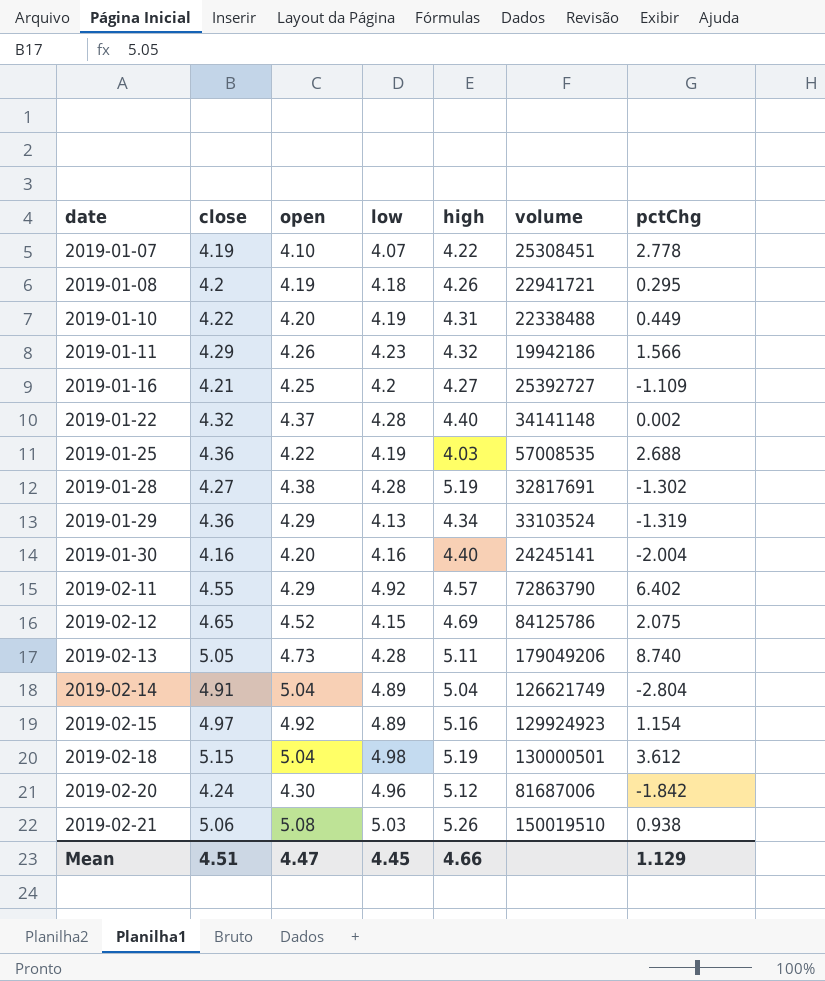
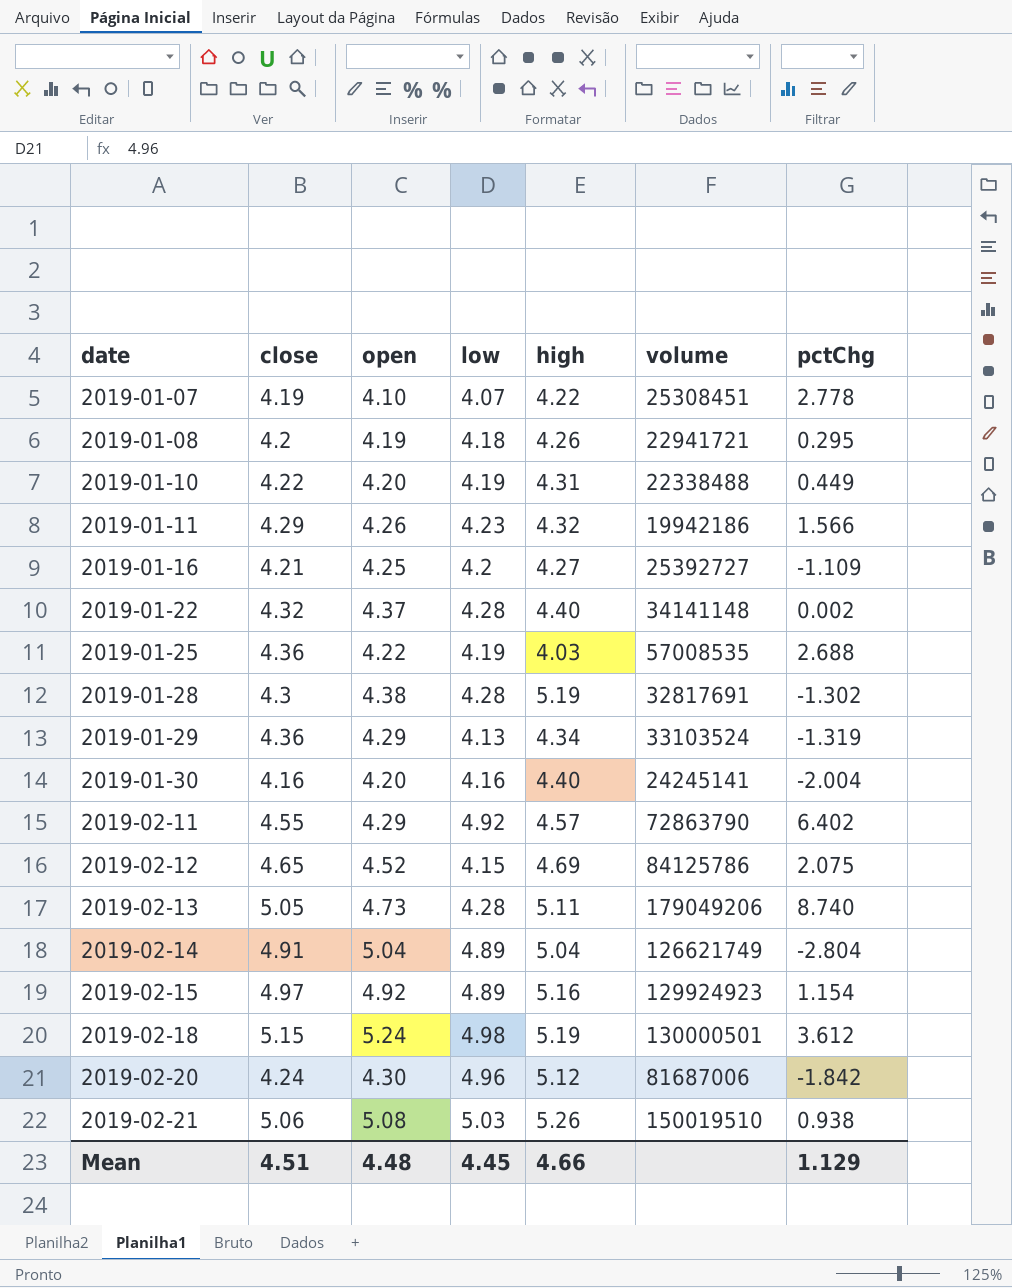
2019-01-28 | close: 4.27 -> 4.3
2019-02-18 | open: 5.04 -> 5.24
Mean | open: 4.47 -> 4.48

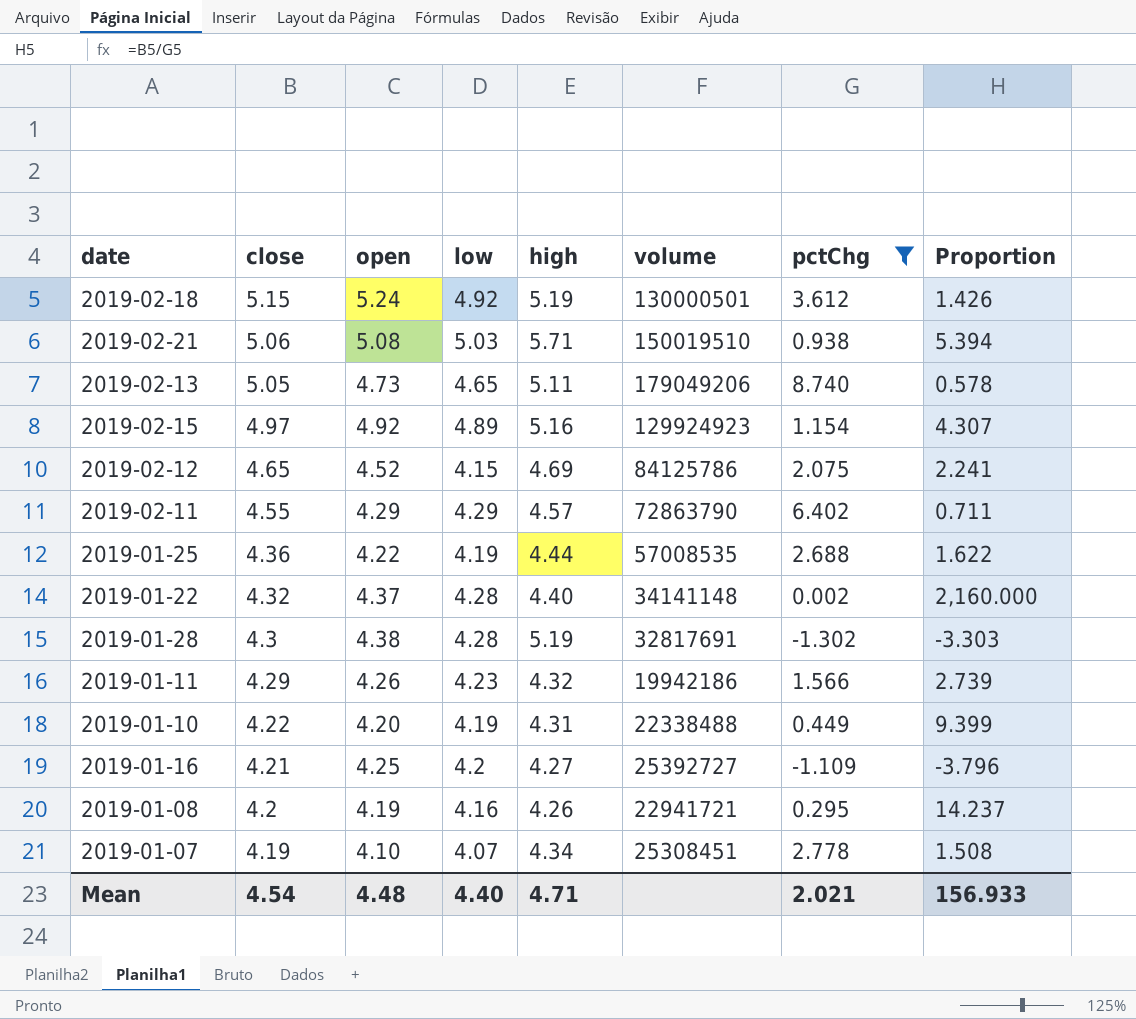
filter: none -> pctChg >= -1.302
row order: date ascending -> close descending
column Proportion | formula: none -> [close] / [pctChg]
2019-02-18 | low: 4.98 -> 4.92
2019-02-21 | high: 5.26 -> 5.71
2019-02-13 | low: 4.28 -> 4.65
2019-02-11 | low: 4.92 -> 4.29
2019-01-25 | high: 4.03 -> 4.44
2019-01-08 | low: 4.18 -> 4.16
2019-01-07 | high: 4.22 -> 4.34
Mean | close: 4.51 -> 4.54
Mean | low: 4.45 -> 4.40
Mean | high: 4.66 -> 4.71
Mean | pctChg: 1.129 -> 2.021

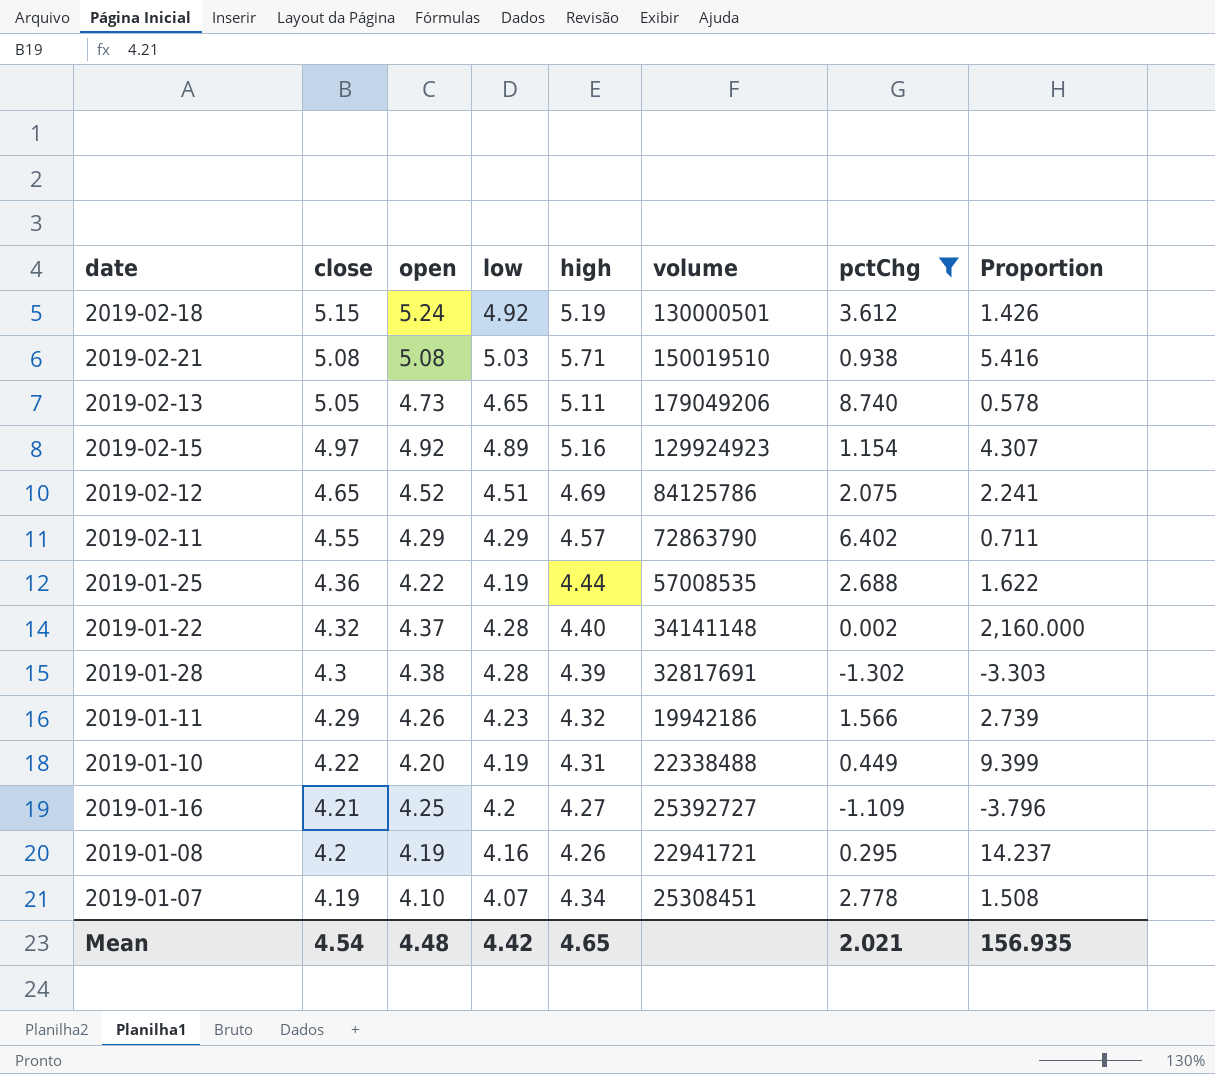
2019-02-21 | close: 5.06 -> 5.08
2019-02-21 | Proportion: 5.394 -> 5.416
2019-02-12 | low: 4.15 -> 4.51
2019-01-28 | high: 5.19 -> 4.39
Mean | low: 4.40 -> 4.42
Mean | high: 4.71 -> 4.65
Mean | Proportion: 156.933 -> 156.935

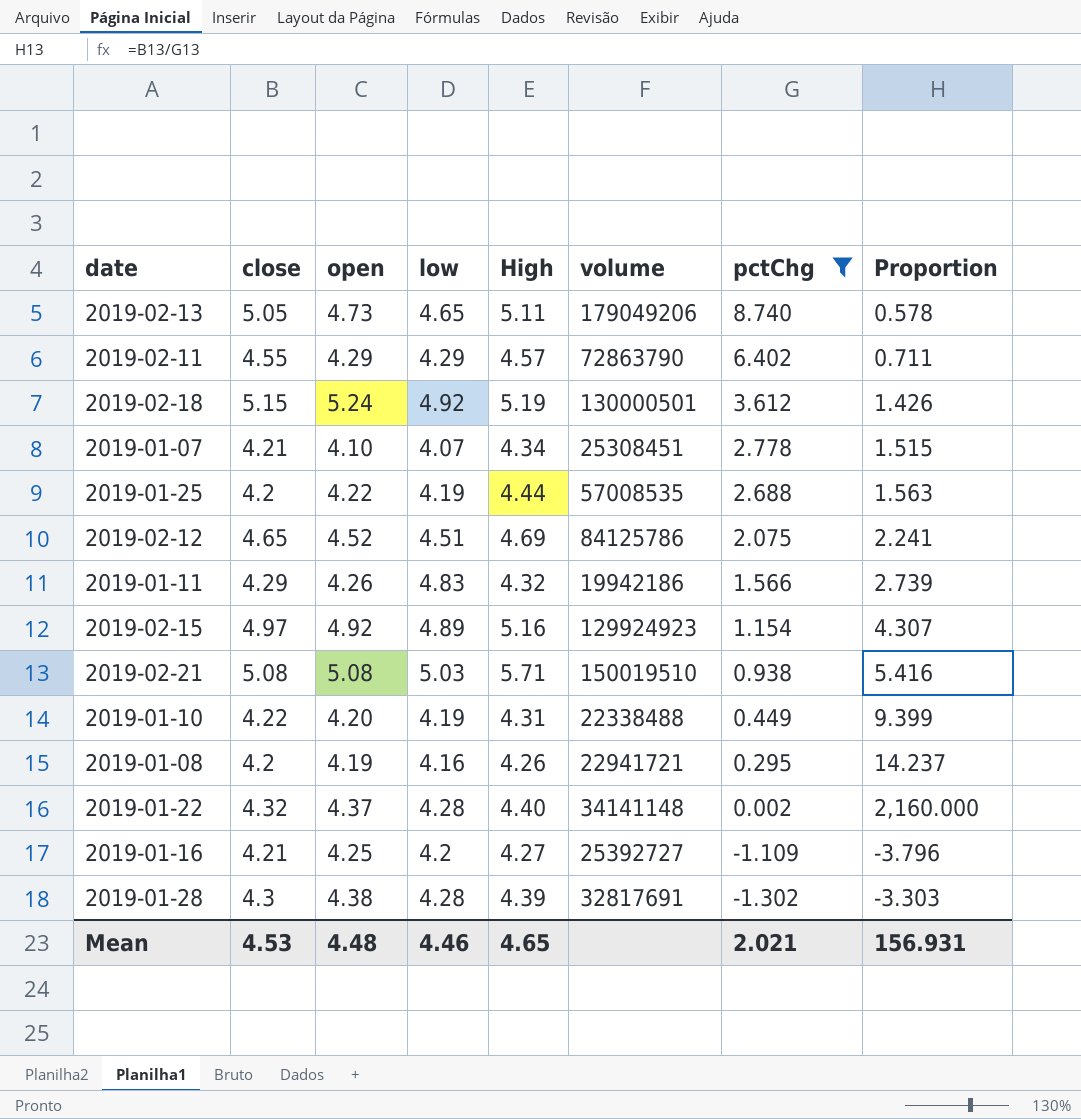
row order: close descending -> pctChg descending
column name: high -> High
2019-01-07 | close: 4.19 -> 4.21
2019-01-07 | Proportion: 1.508 -> 1.515
2019-01-25 | close: 4.36 -> 4.2
2019-01-25 | Proportion: 1.622 -> 1.563
2019-01-11 | low: 4.23 -> 4.83
Mean | close: 4.54 -> 4.53
Mean | low: 4.42 -> 4.46
Mean | Proportion: 156.935 -> 156.931

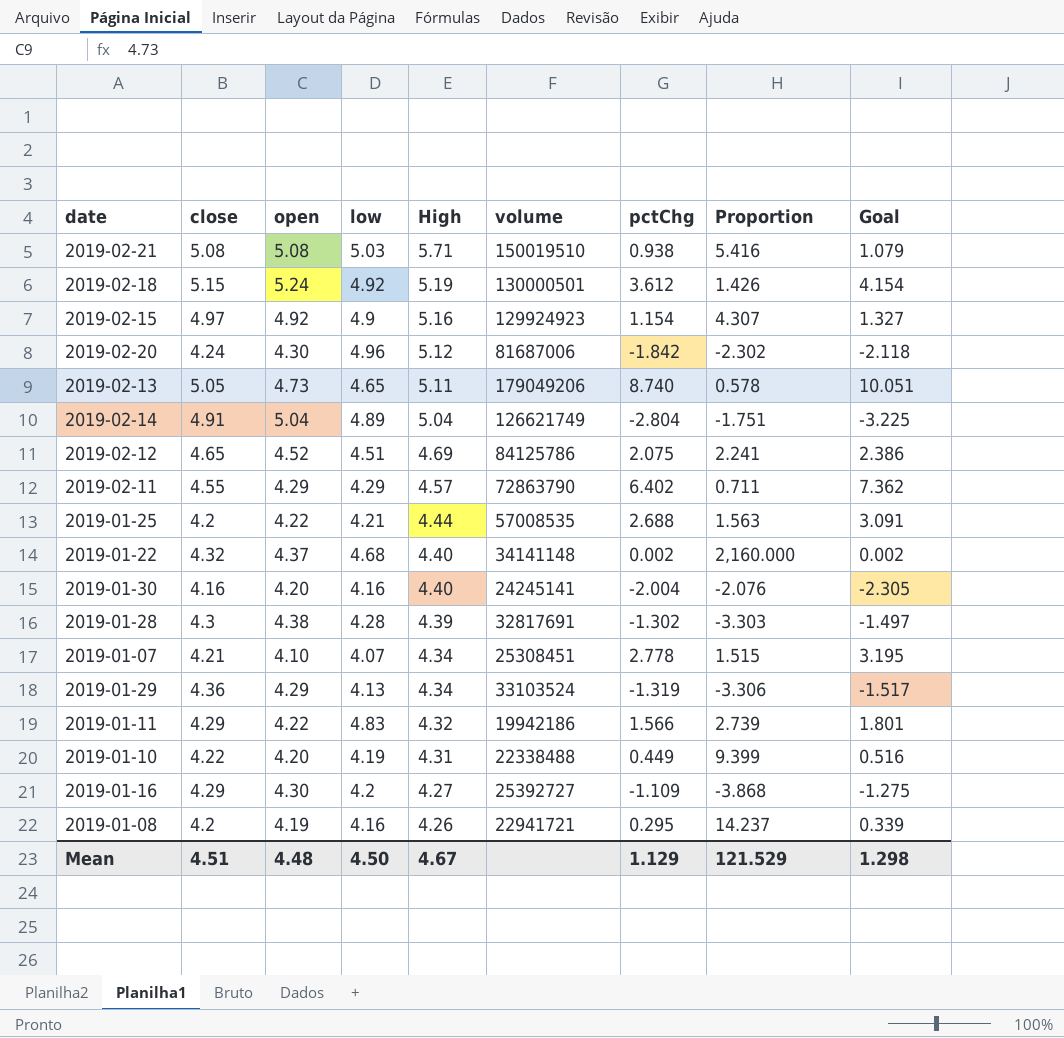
filter: pctChg >= -1.302 -> none
row order: pctChg descending -> High descending
column Goal | formula: none -> [pctChg] * 1.15
2019-02-15 | low: 4.89 -> 4.9
2019-01-25 | low: 4.19 -> 4.21
2019-01-22 | low: 4.28 -> 4.68
2019-01-11 | open: 4.26 -> 4.22
2019-01-16 | close: 4.21 -> 4.29
2019-01-16 | open: 4.25 -> 4.30
2019-01-16 | Proportion: -3.796 -> -3.868
Mean | close: 4.53 -> 4.51
Mean | low: 4.46 -> 4.50
Mean | High: 4.65 -> 4.67
Mean | pctChg: 2.021 -> 1.129
Mean | Proportion: 156.931 -> 121.529

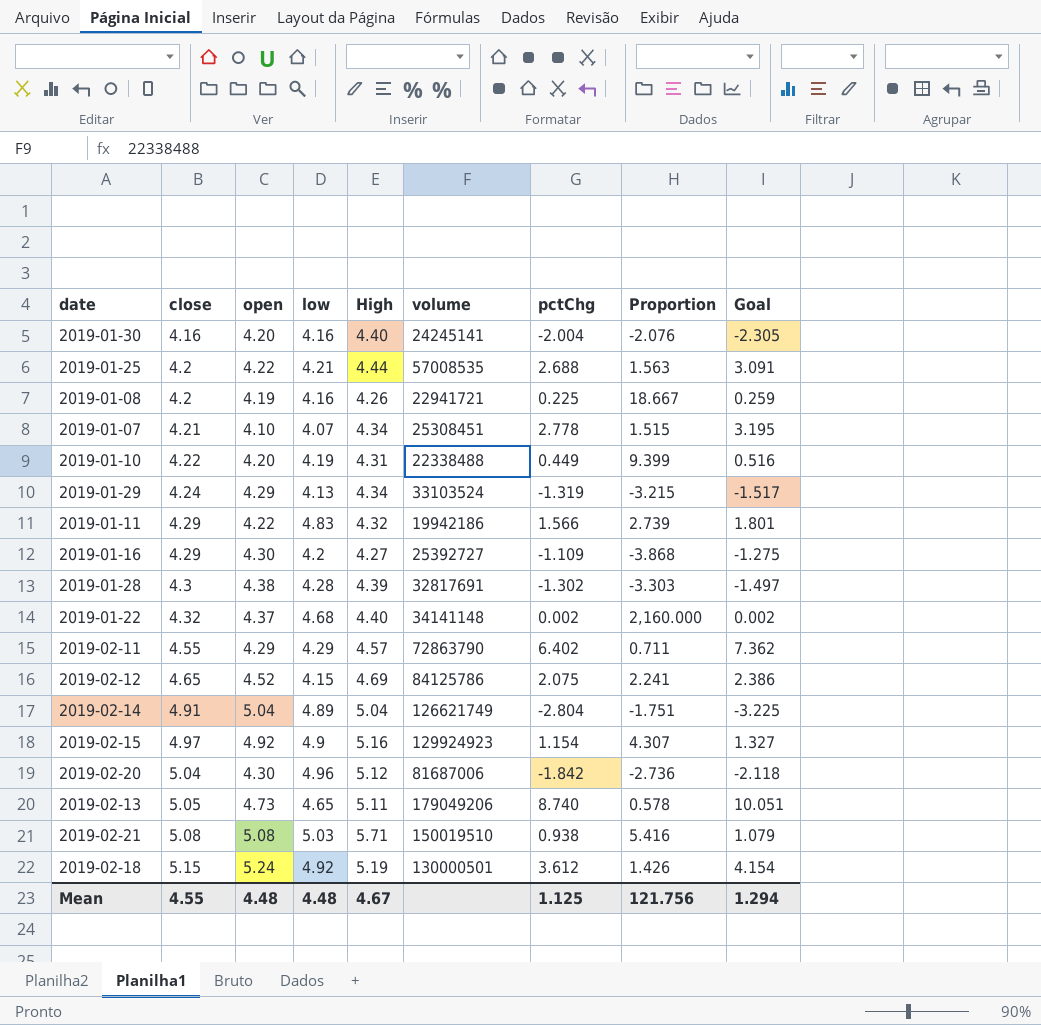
row order: High descending -> close ascending
2019-01-08 | pctChg: 0.295 -> 0.225
2019-01-08 | Proportion: 14.237 -> 18.667
2019-01-08 | Goal: 0.339 -> 0.259
2019-01-29 | close: 4.36 -> 4.24
2019-01-29 | Proportion: -3.306 -> -3.215
2019-02-12 | low: 4.51 -> 4.15
2019-02-20 | close: 4.24 -> 5.04
2019-02-20 | Proportion: -2.302 -> -2.736
Mean | close: 4.51 -> 4.55
Mean | low: 4.50 -> 4.48
Mean | pctChg: 1.129 -> 1.125
Mean | Proportion: 121.529 -> 121.756
Mean | Goal: 1.298 -> 1.294

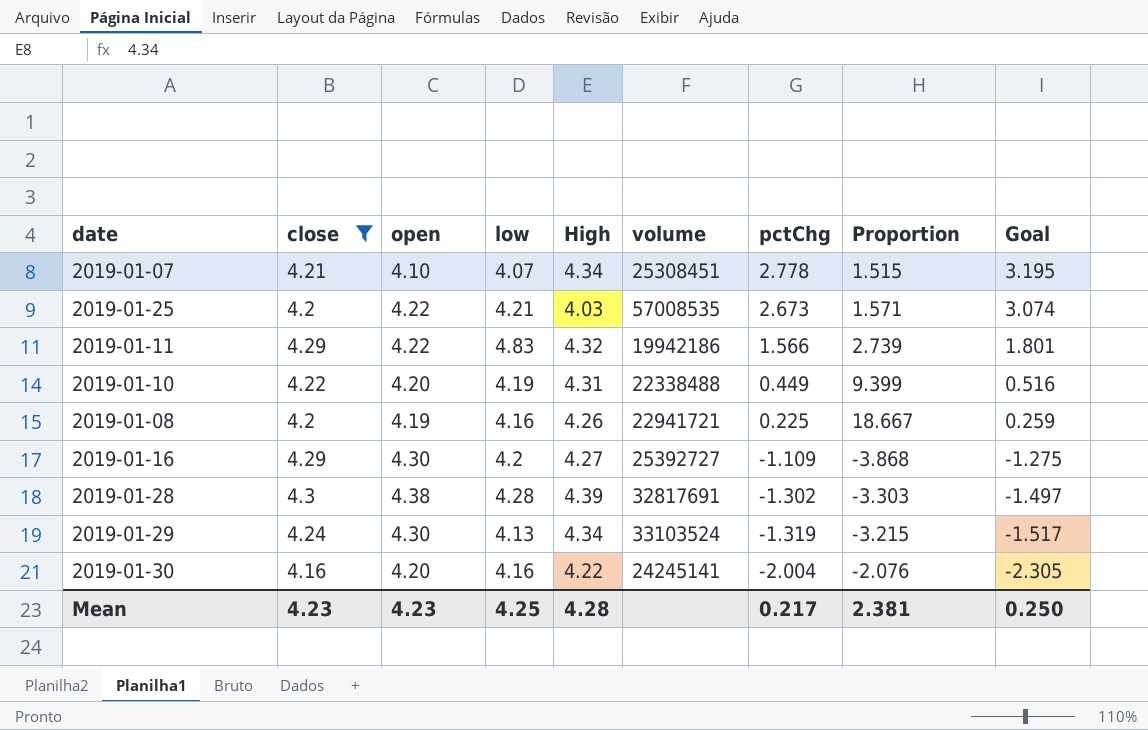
filter: none -> close <= 4.3
row order: close ascending -> pctChg descending
2019-01-25 | High: 4.44 -> 4.03
2019-01-25 | pctChg: 2.688 -> 2.673
2019-01-25 | Proportion: 1.563 -> 1.571
2019-01-25 | Goal: 3.091 -> 3.074
2019-01-29 | open: 4.29 -> 4.30
2019-01-30 | High: 4.40 -> 4.22
Mean | close: 4.55 -> 4.23
Mean | open: 4.48 -> 4.23
Mean | low: 4.48 -> 4.25
Mean | High: 4.67 -> 4.28
Mean | pctChg: 1.125 -> 0.217
Mean | Proportion: 121.756 -> 2.381
Mean | Goal: 1.294 -> 0.250

